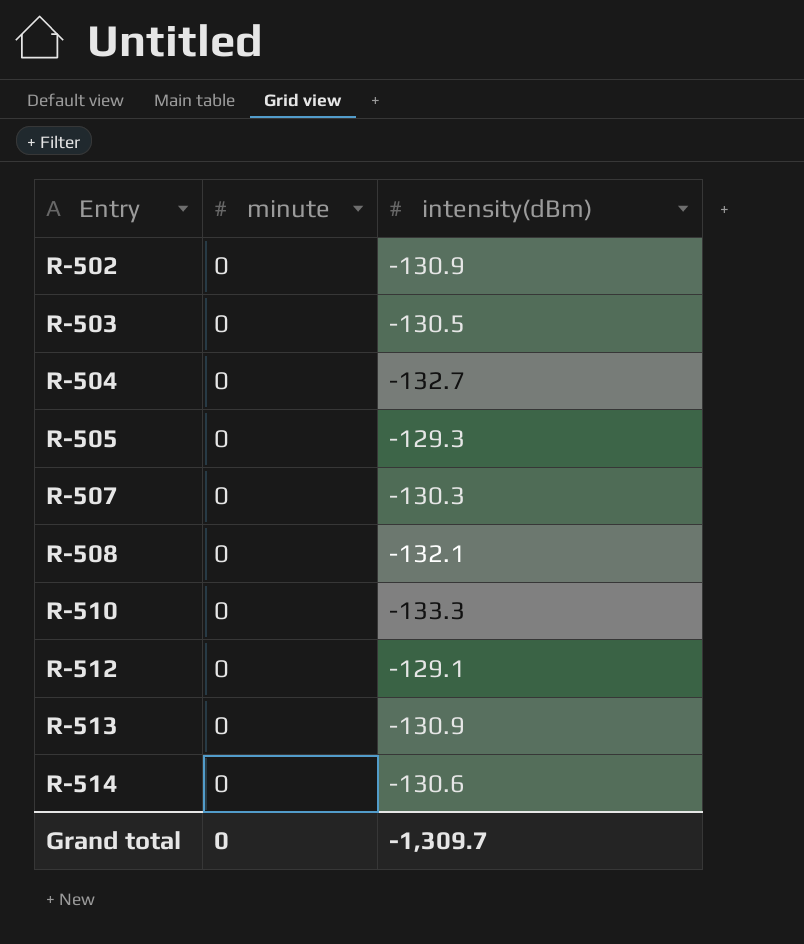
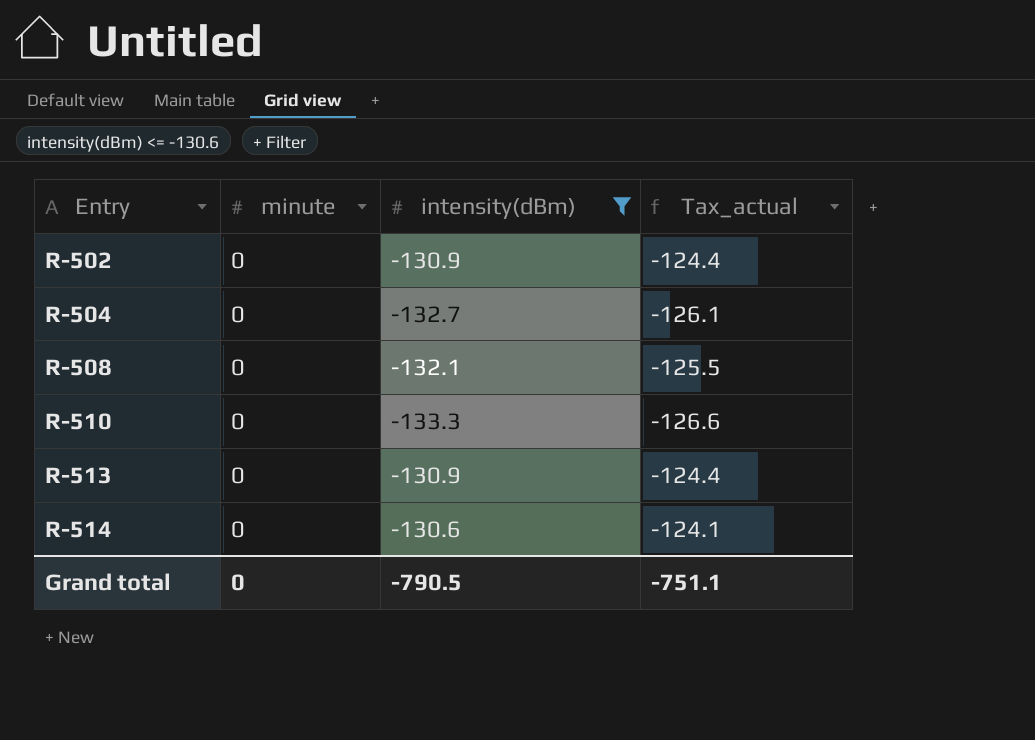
filter: none -> intensity(dBm) <= -130.6
column Tax_actual | formula: none -> [intensity(dBm)] * 0.95
Grand total | intensity(dBm): -1,309.7 -> -790.5

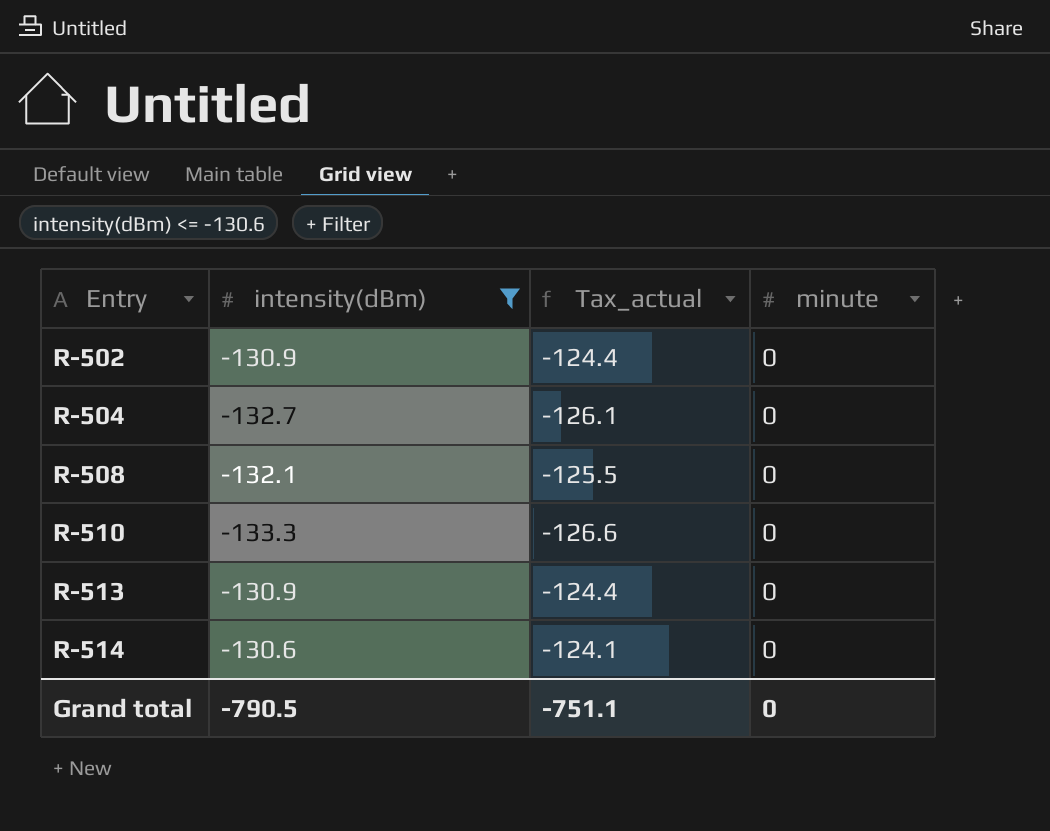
column minute | position: 2 -> 4

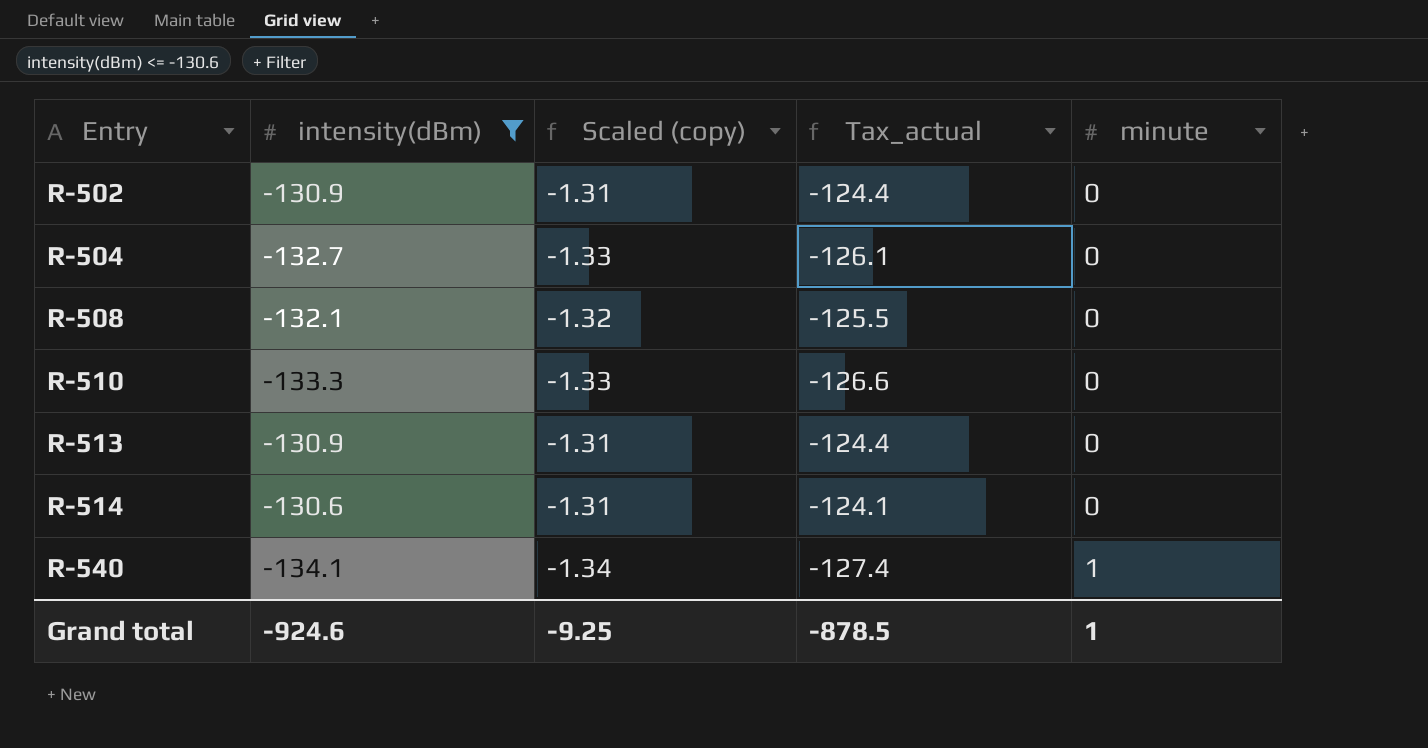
column Scaled (copy) | formula: none -> [intensity(dBm)] * 0.01
row R-540: none -> -134.1 | -1.34 | -127.4 | 1
Grand total | intensity(dBm): -790.5 -> -924.6
Grand total | Tax_actual: -751.1 -> -878.5
Grand total | minute: 0 -> 1

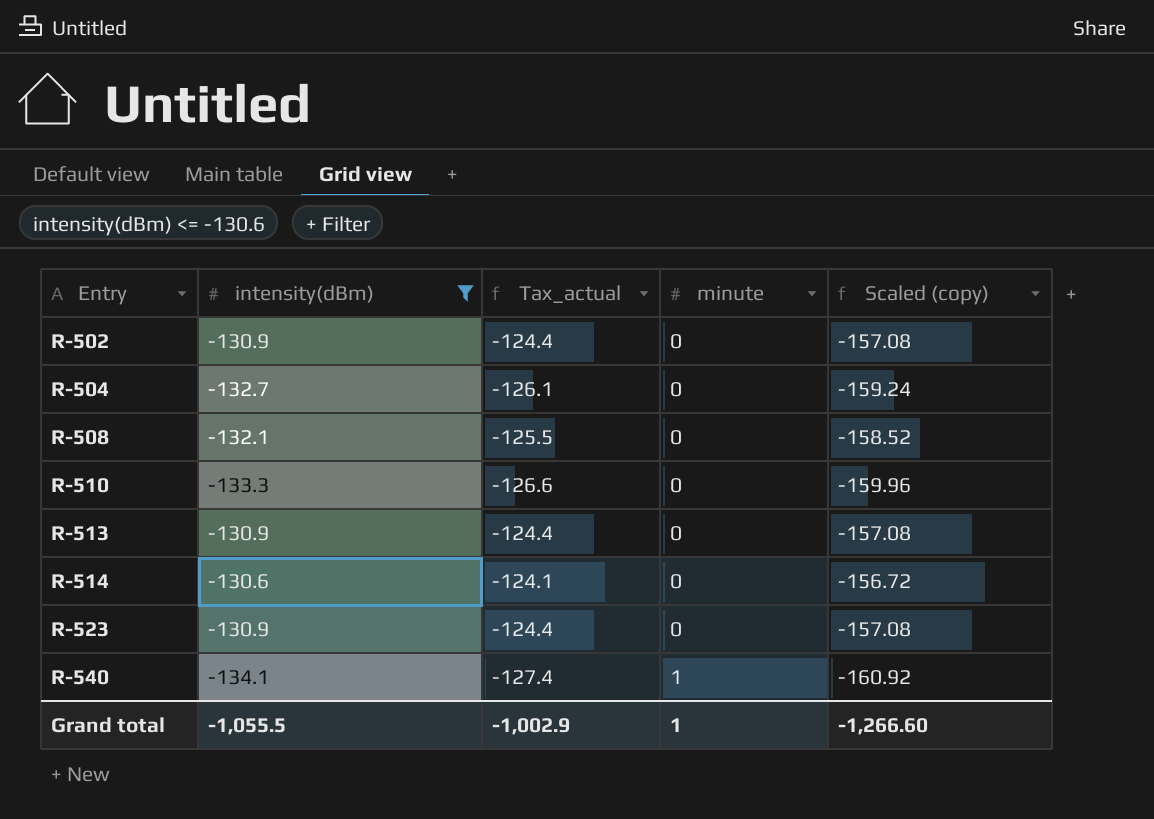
column Scaled (copy) | formula: [intensity(dBm)] * 0.01 -> [intensity(dBm)] * 1.2
column Scaled (copy) | position: 3 -> 5
row R-523: none -> -130.9 | -124.4 | 0 | -157.08
Grand total | intensity(dBm): -924.6 -> -1,055.5
Grand total | Tax_actual: -878.5 -> -1,002.9
Grand total | Scaled (copy): -9.25 -> -1,266.60

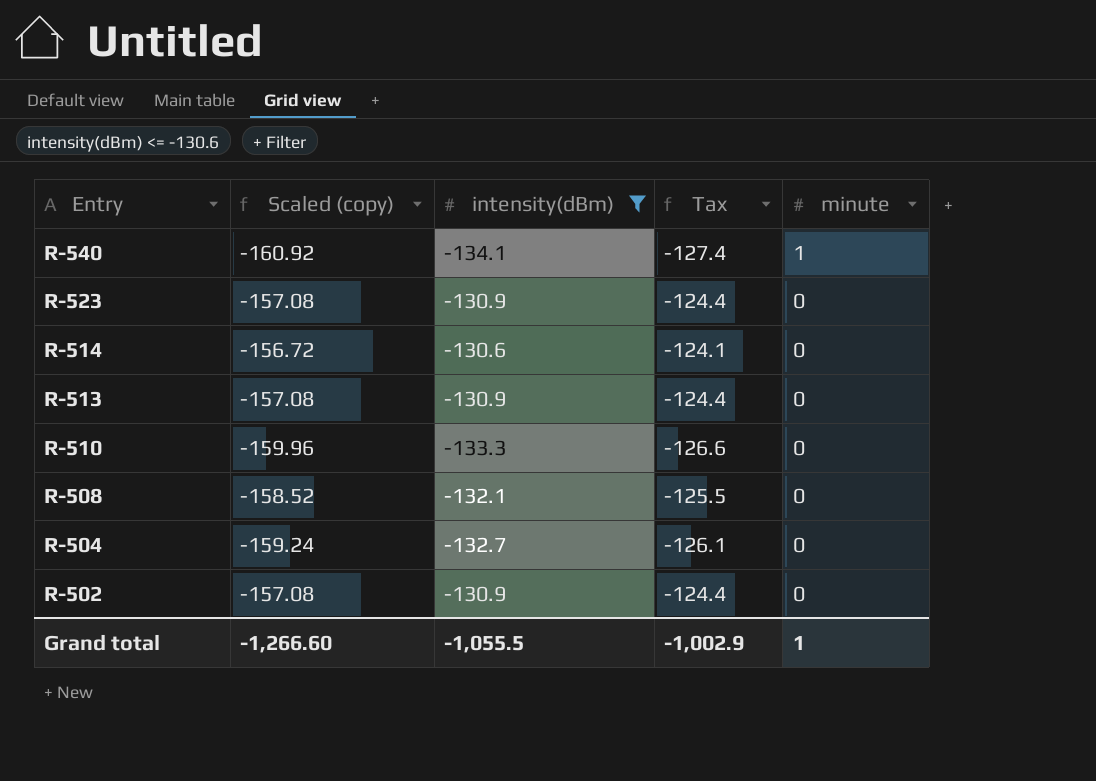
row order: Entry ascending -> Entry descending
column Scaled (copy) | position: 5 -> 2
column name: Tax_actual -> Tax

